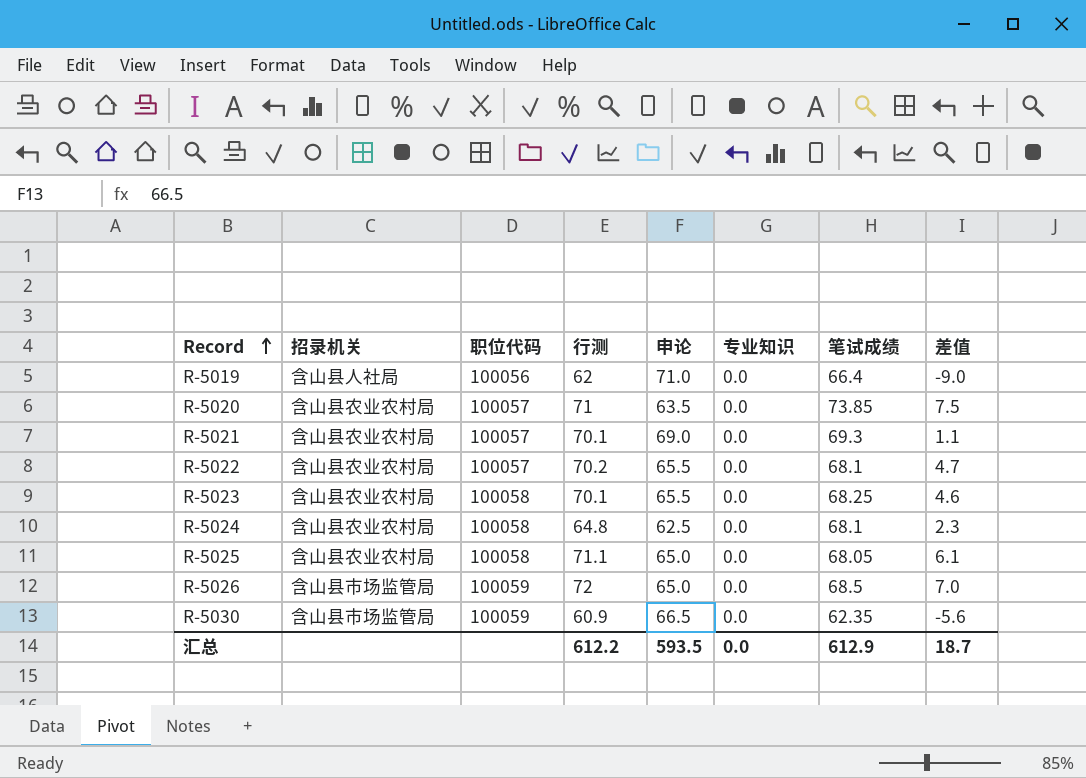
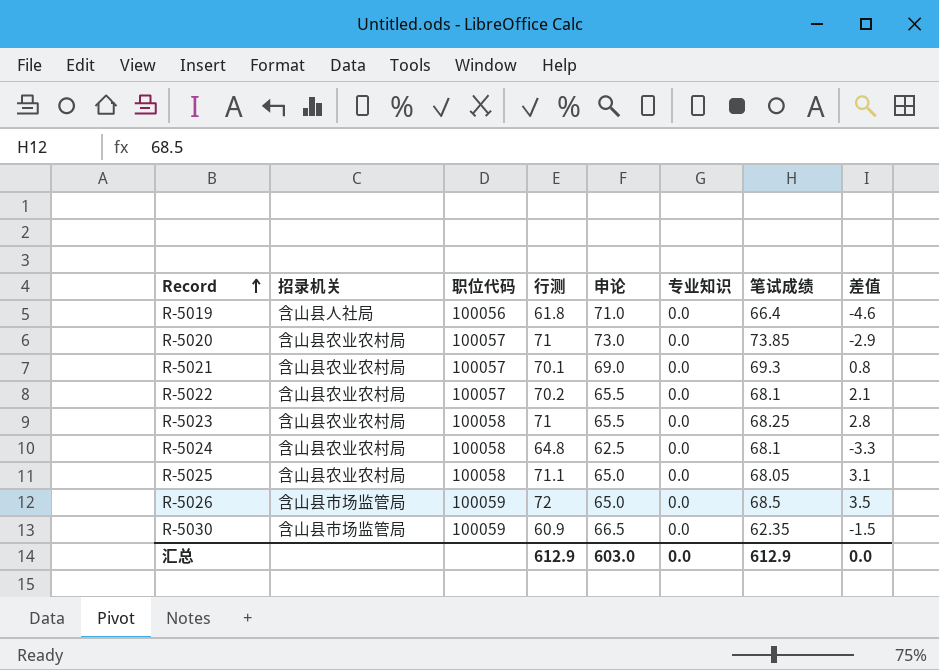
column 差值 | formula: [行测] - [申论] -> [行测] - [笔试成绩]
R-5019 | 行测: 62 -> 61.8
R-5020 | 申论: 63.5 -> 73.0
R-5023 | 行测: 70.1 -> 71
汇总 | 行测: 612.2 -> 612.9
汇总 | 申论: 593.5 -> 603.0
汇总 | 差值: 18.7 -> 0.0

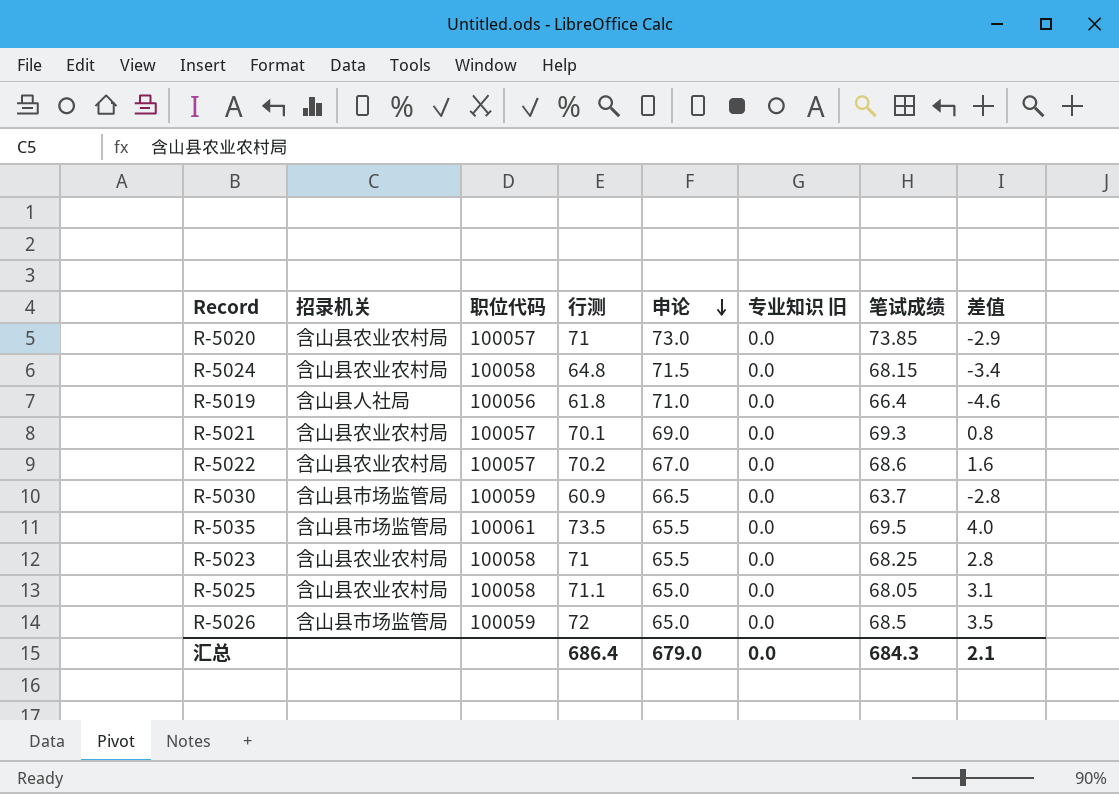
row order: Record ascending -> 申论 descending
column name: 专业知识 -> 专业知识 旧
R-5024 | 申论: 62.5 -> 71.5
R-5024 | 笔试成绩: 68.1 -> 68.15
R-5024 | 差值: -3.3 -> -3.4
R-5022 | 申论: 65.5 -> 67.0
R-5022 | 笔试成绩: 68.1 -> 68.6
R-5022 | 差值: 2.1 -> 1.6
R-5030 | 笔试成绩: 62.35 -> 63.7
R-5030 | 差值: -1.5 -> -2.8
row R-5035: none -> 含山县市场监管局 | 100061 | 73.5 | 65.5 | 0.0 | 69.5 | 4.0
汇总 | 行测: 612.9 -> 686.4
汇总 | 申论: 603.0 -> 679.0
汇总 | 笔试成绩: 612.9 -> 684.3
汇总 | 差值: 0.0 -> 2.1

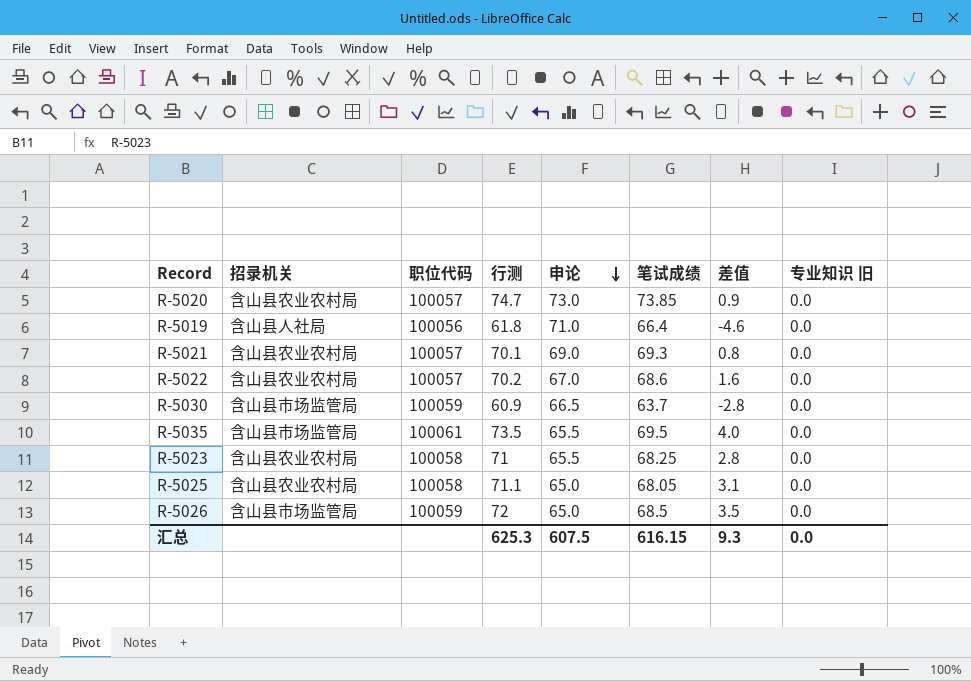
column 专业知识 旧 | position: 6 -> 8
row R-5024: 含山县农业农村局 | 100058 | 64.8 | 71.5 | 0.0 | 68.15 | -3.4 -> none
R-5020 | 行测: 71 -> 74.7
R-5020 | 差值: -2.9 -> 0.9
汇总 | 行测: 686.4 -> 625.3
汇总 | 申论: 679.0 -> 607.5
汇总 | 笔试成绩: 684.3 -> 616.15
汇总 | 差值: 2.1 -> 9.3

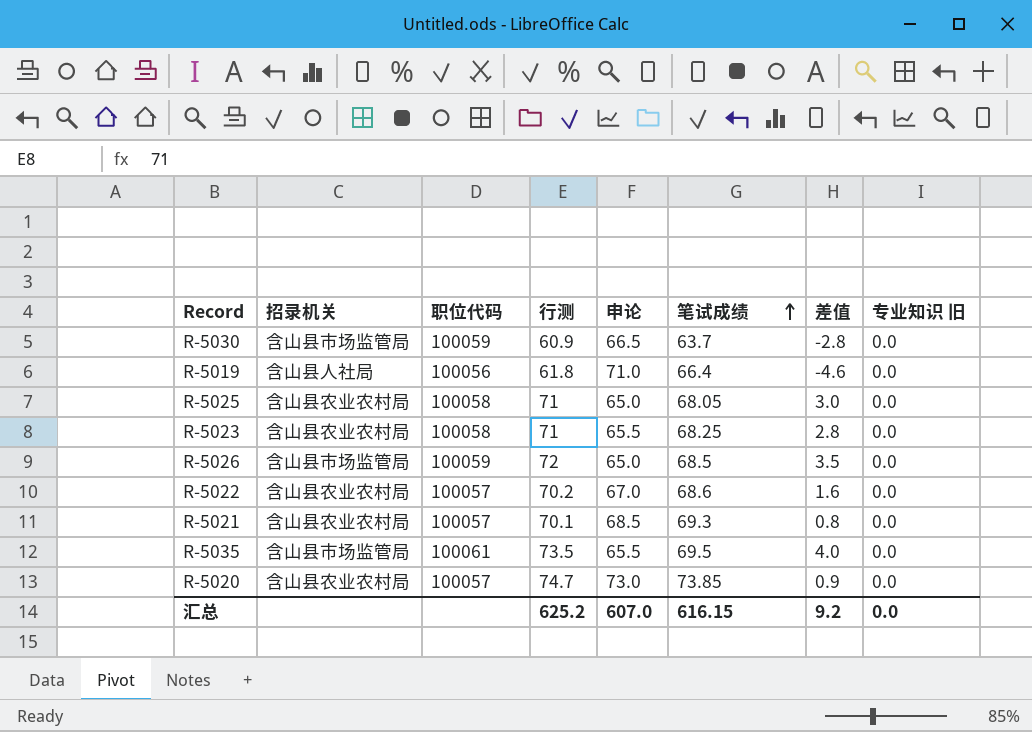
row order: 申论 descending -> 笔试成绩 ascending
R-5025 | 行测: 71.1 -> 71
R-5025 | 差值: 3.1 -> 3.0
R-5021 | 申论: 69.0 -> 68.5
汇总 | 行测: 625.3 -> 625.2
汇总 | 申论: 607.5 -> 607.0
汇总 | 差值: 9.3 -> 9.2

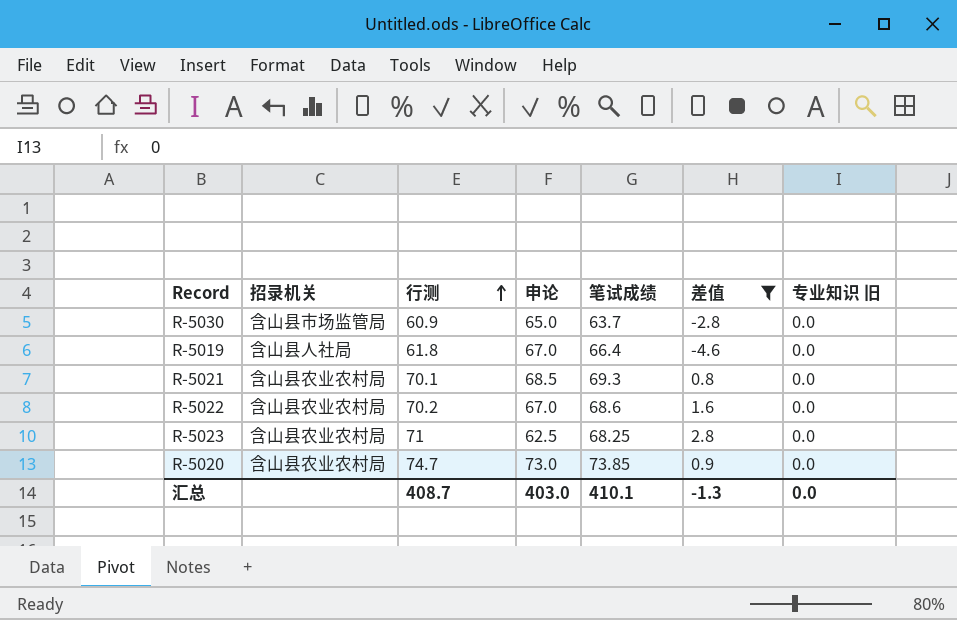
filter: none -> 差值 <= 2.8
row order: 笔试成绩 ascending -> 行测 ascending
column 职位代码 | position: 3 -> none
R-5030 | 申论: 66.5 -> 65.0
R-5019 | 申论: 71.0 -> 67.0
R-5023 | 申论: 65.5 -> 62.5
汇总 | 行测: 625.2 -> 408.7
汇总 | 申论: 607.0 -> 403.0
汇总 | 笔试成绩: 616.15 -> 410.1
汇总 | 差值: 9.2 -> -1.3

